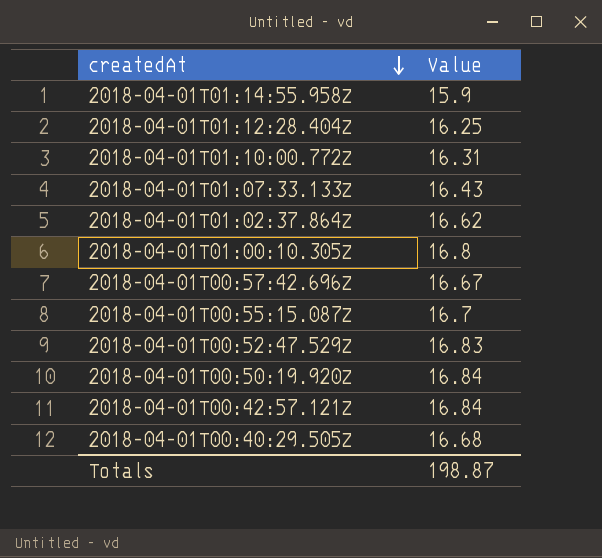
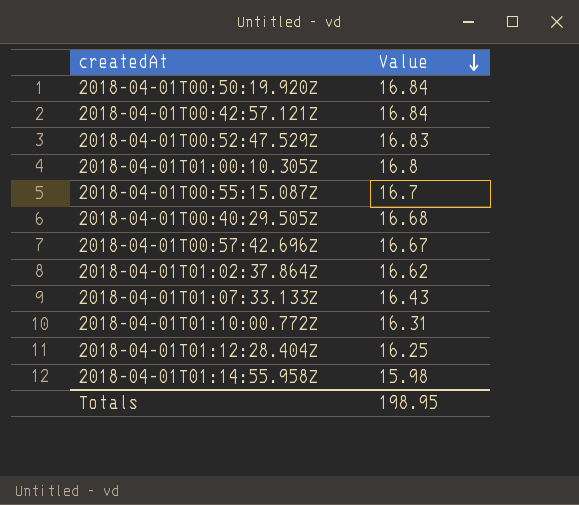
row order: createdAt descending -> Value descending
2018-04-01T01:14:55.958Z | Value: 15.9 -> 15.98
Totals | Value: 198.87 -> 198.95

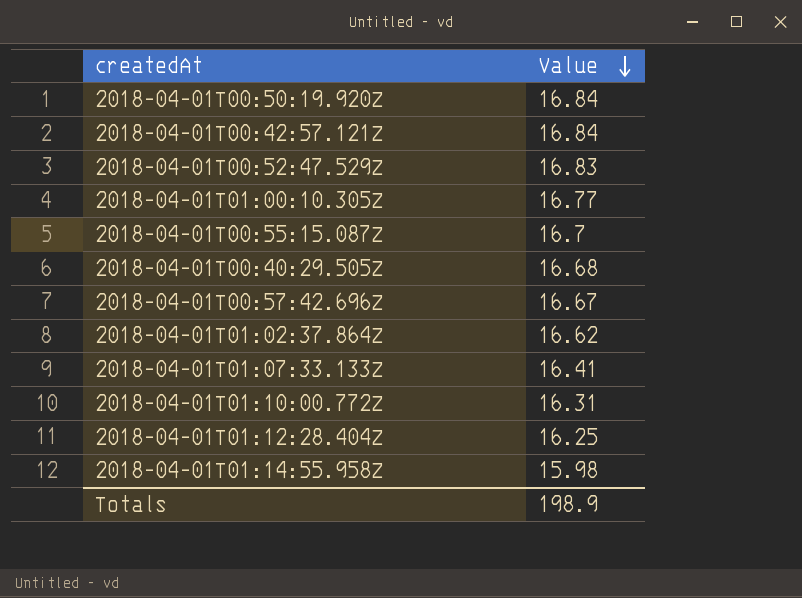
2018-04-01T01:00:10.305Z | Value: 16.8 -> 16.77
2018-04-01T01:07:33.133Z | Value: 16.43 -> 16.41
Totals | Value: 198.95 -> 198.9

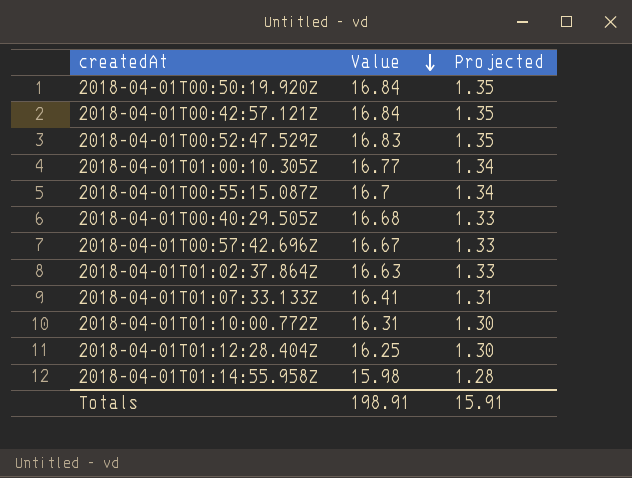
column Projected | formula: none -> [Value] * 0.08
2018-04-01T01:02:37.864Z | Value: 16.62 -> 16.63
Totals | Value: 198.9 -> 198.91

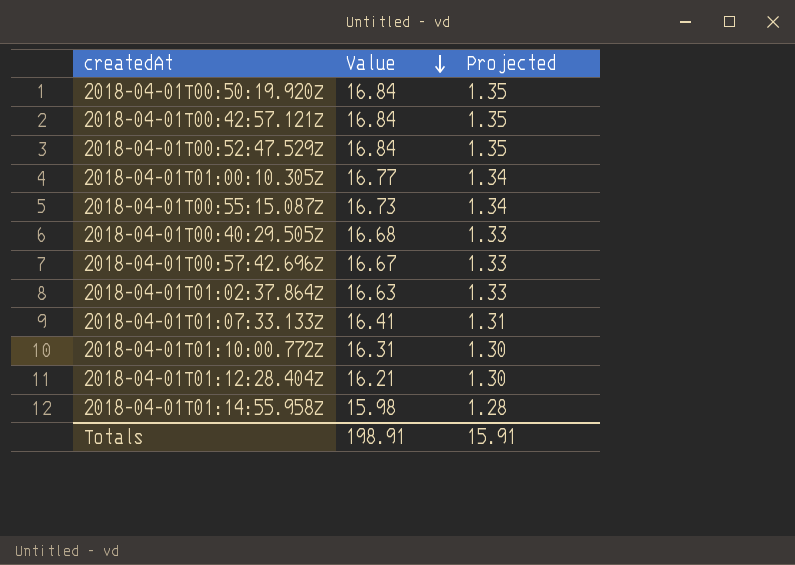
2018-04-01T00:52:47.529Z | Value: 16.83 -> 16.84
2018-04-01T00:55:15.087Z | Value: 16.7 -> 16.73
2018-04-01T01:12:28.404Z | Value: 16.25 -> 16.21

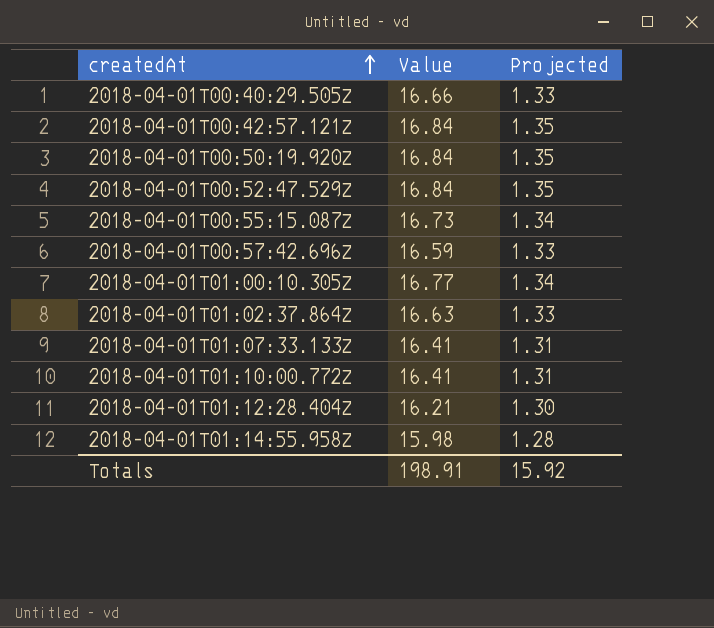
row order: Value descending -> createdAt ascending
2018-04-01T00:40:29.505Z | Value: 16.68 -> 16.66
2018-04-01T00:57:42.696Z | Value: 16.67 -> 16.59
2018-04-01T01:10:00.772Z | Value: 16.31 -> 16.41
2018-04-01T01:10:00.772Z | Projected: 1.30 -> 1.31
Totals | Projected: 15.91 -> 15.92

